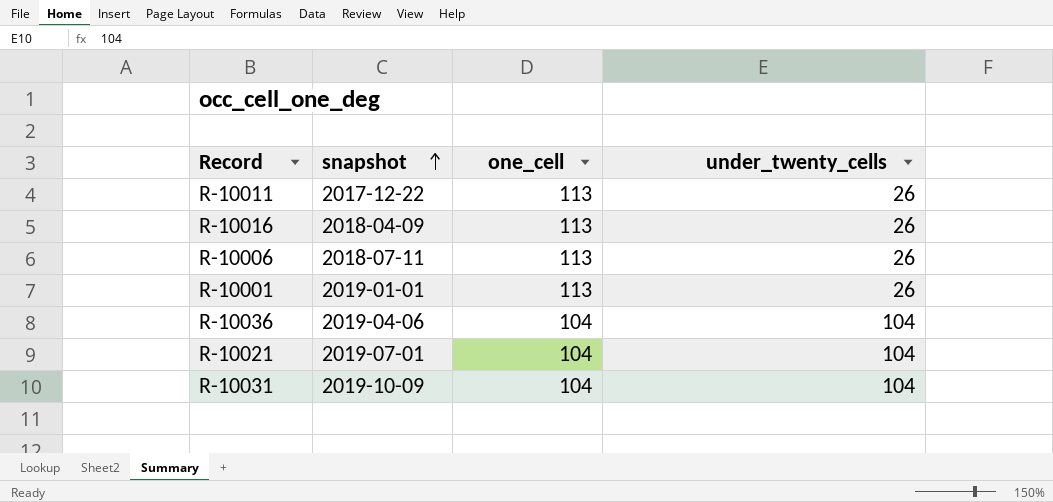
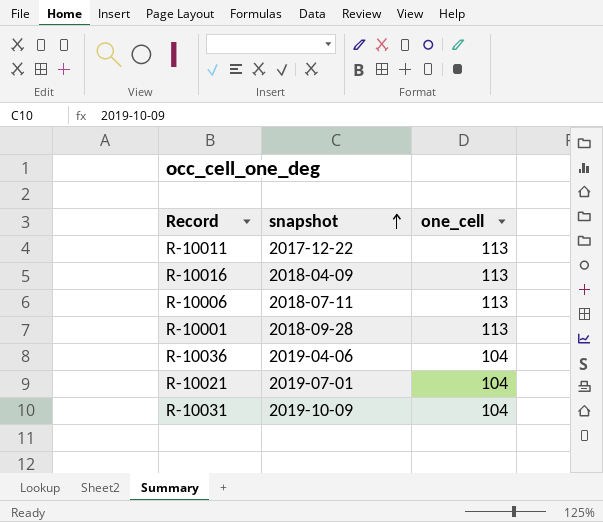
column under_twenty_cells | position: 4 -> none
R-10001 | snapshot: 2019-01-01 -> 2018-09-28

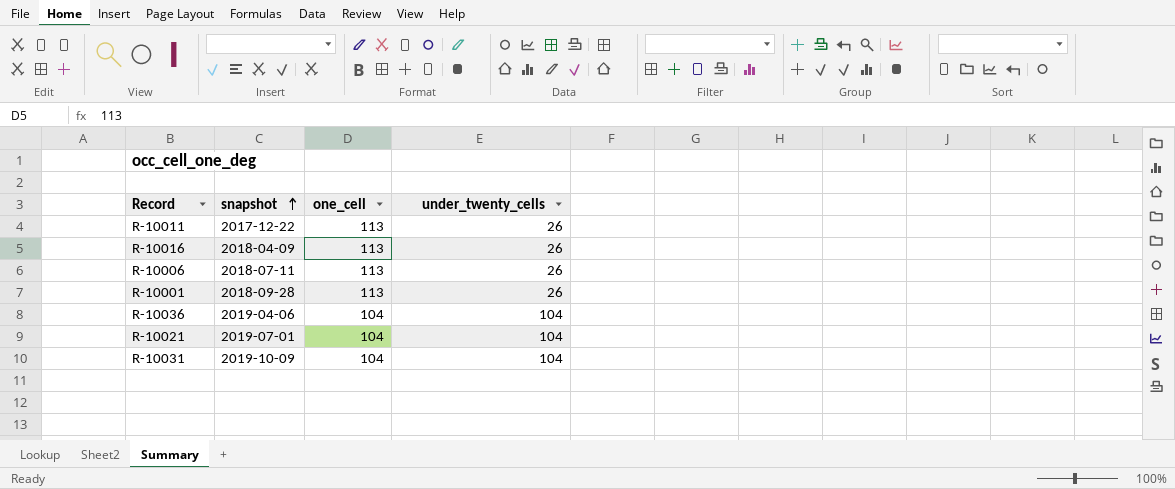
column under_twenty_cells | position: none -> 4

